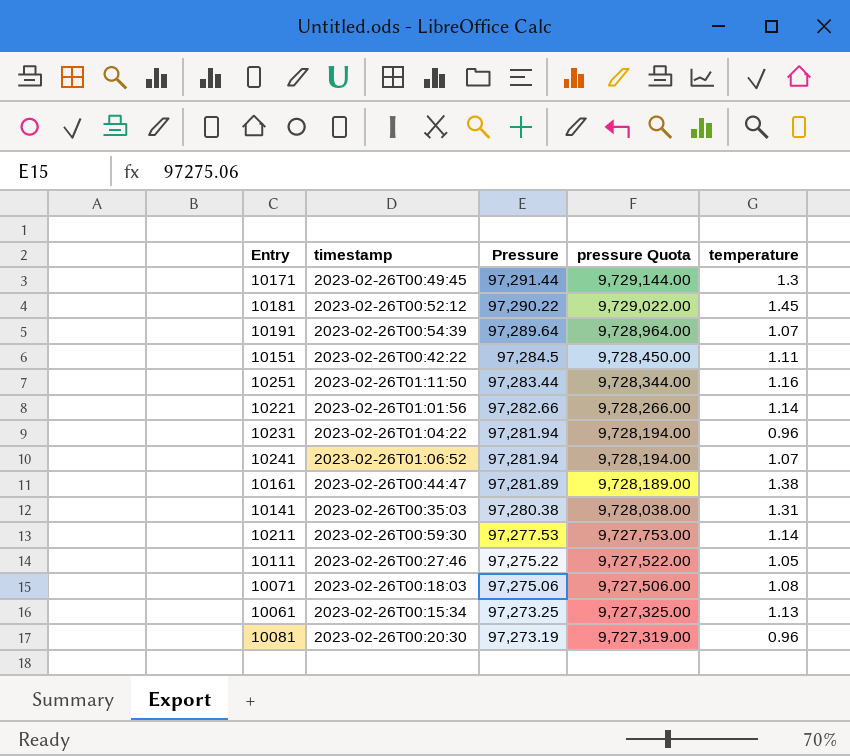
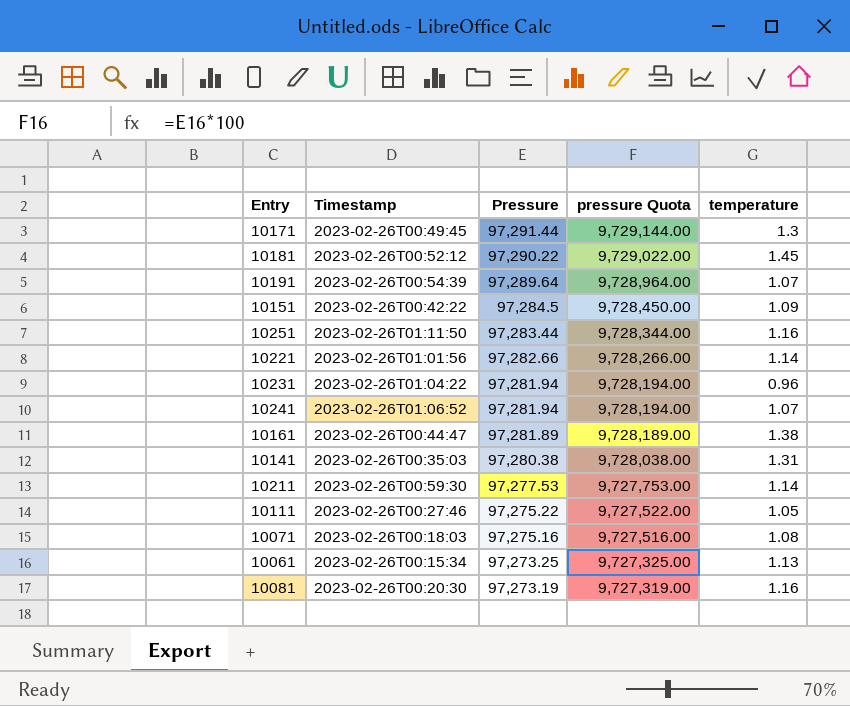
column name: timestamp -> Timestamp
10151 | temperature: 1.11 -> 1.09
10071 | Pressure: 97,275.06 -> 97,275.16
10071 | pressure Quota: 9,727,506.00 -> 9,727,516.00
10081 | temperature: 0.96 -> 1.16

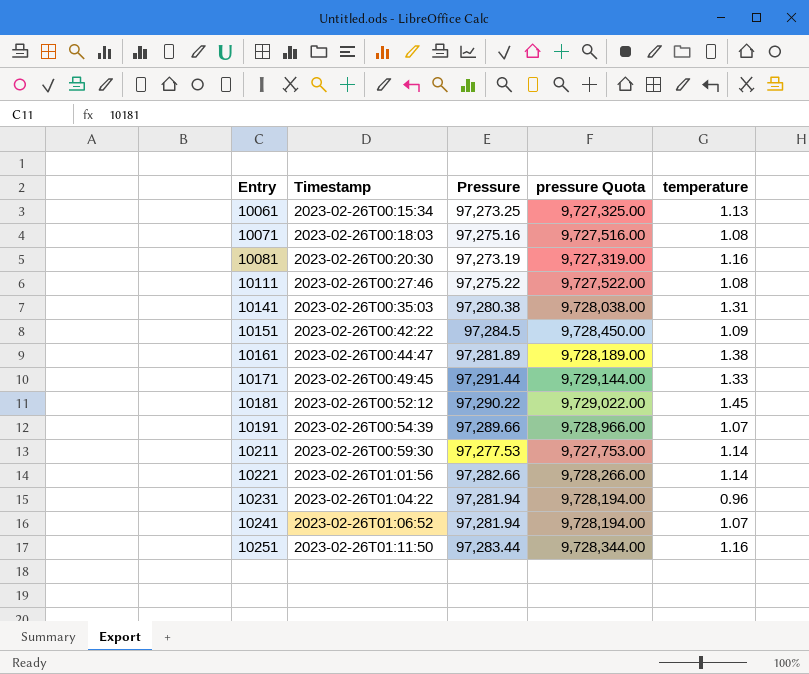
row order: Pressure descending -> Entry ascending
10111 | temperature: 1.05 -> 1.08
10171 | temperature: 1.3 -> 1.33
10191 | Pressure: 97,289.64 -> 97,289.66
10191 | pressure Quota: 9,728,964.00 -> 9,728,966.00

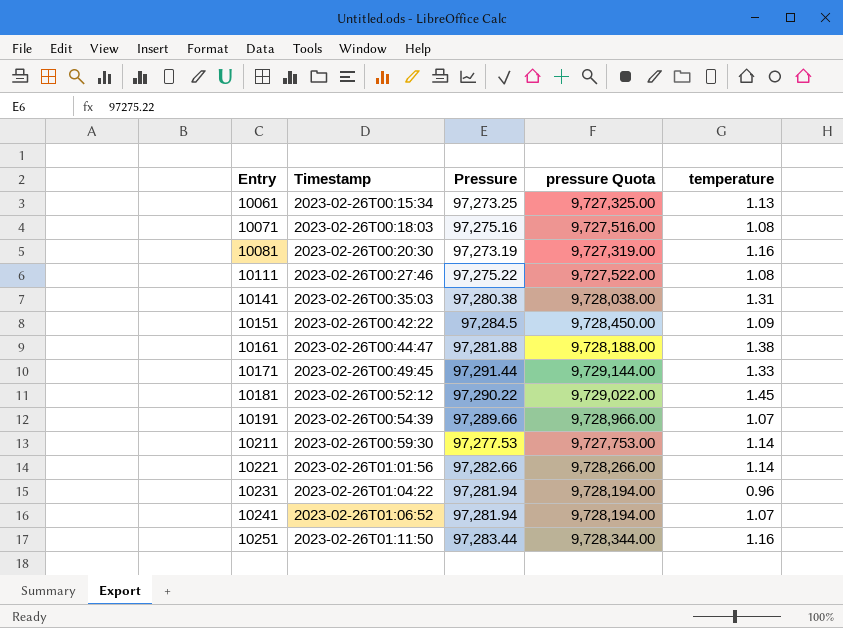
10161 | Pressure: 97,281.89 -> 97,281.88
10161 | pressure Quota: 9,728,189.00 -> 9,728,188.00

